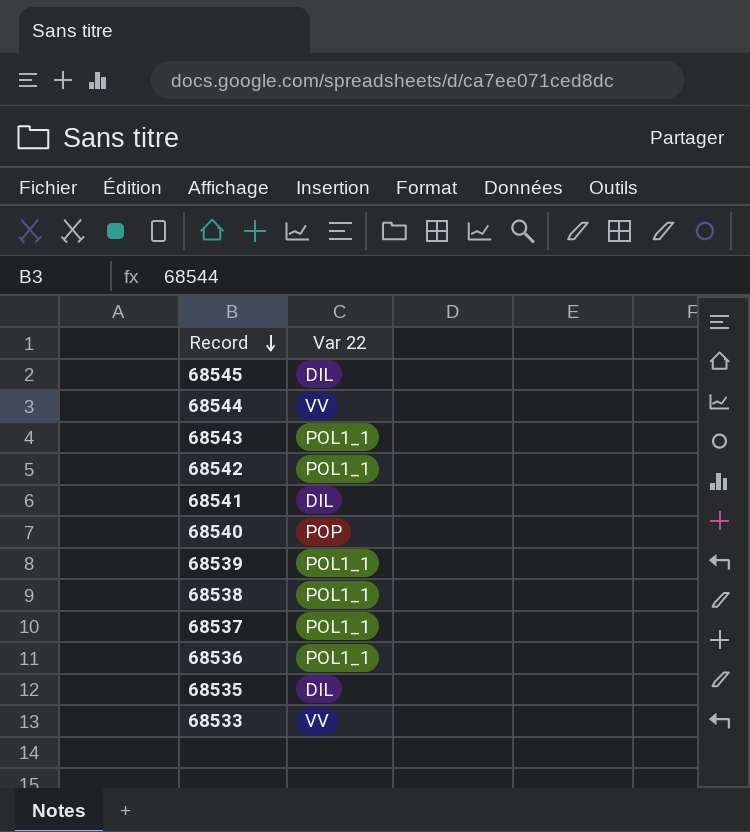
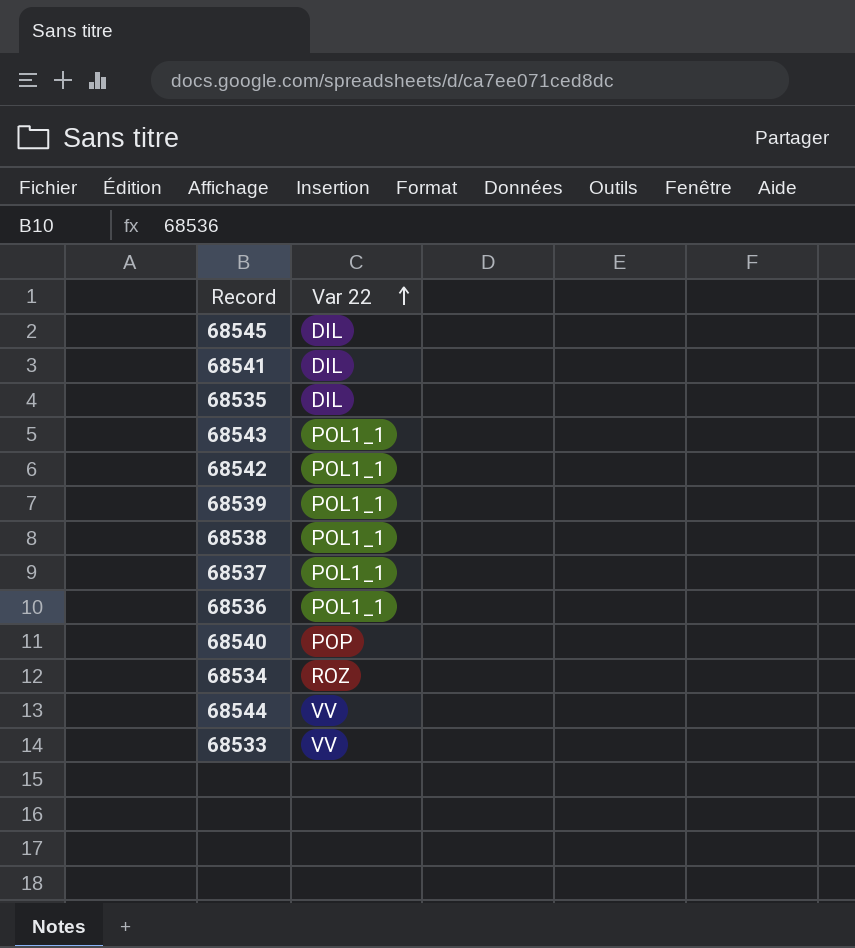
row order: Record descending -> Var 22 ascending
row 68534: none -> ROZ

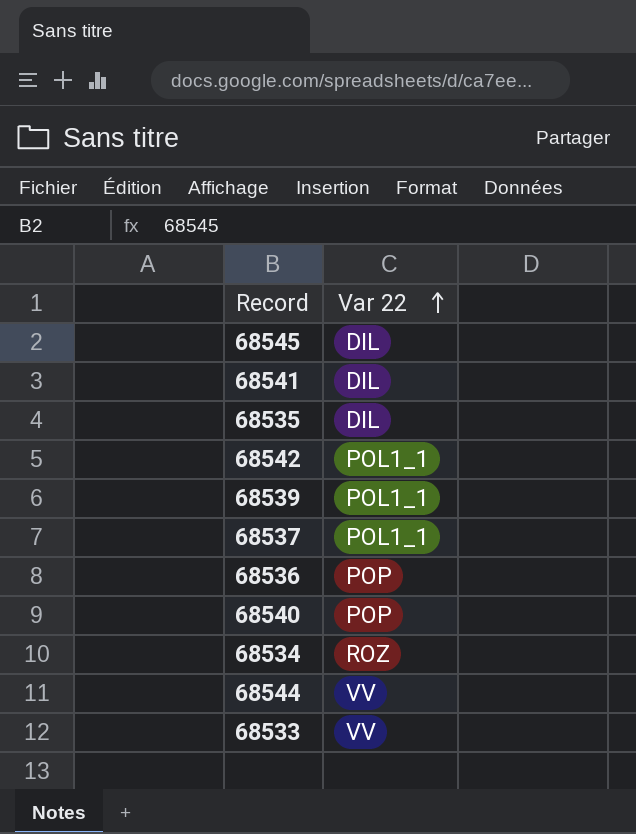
row 68543: POL1_1 -> none
row 68538: POL1_1 -> none
68536 | Var 22: POL1_1 -> POP

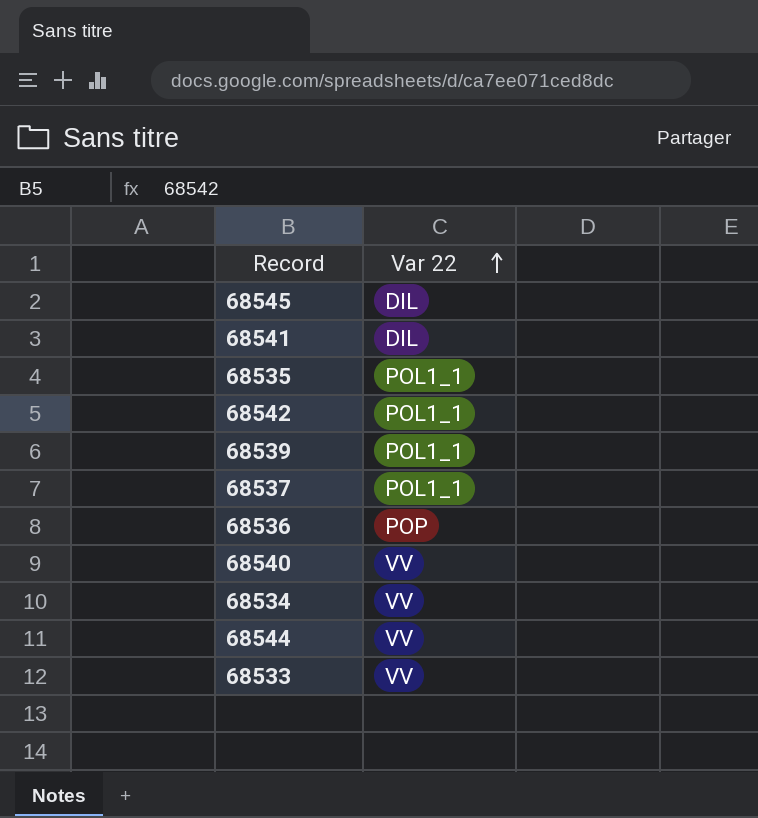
68535 | Var 22: DIL -> POL1_1
68540 | Var 22: POP -> VV
68534 | Var 22: ROZ -> VV

